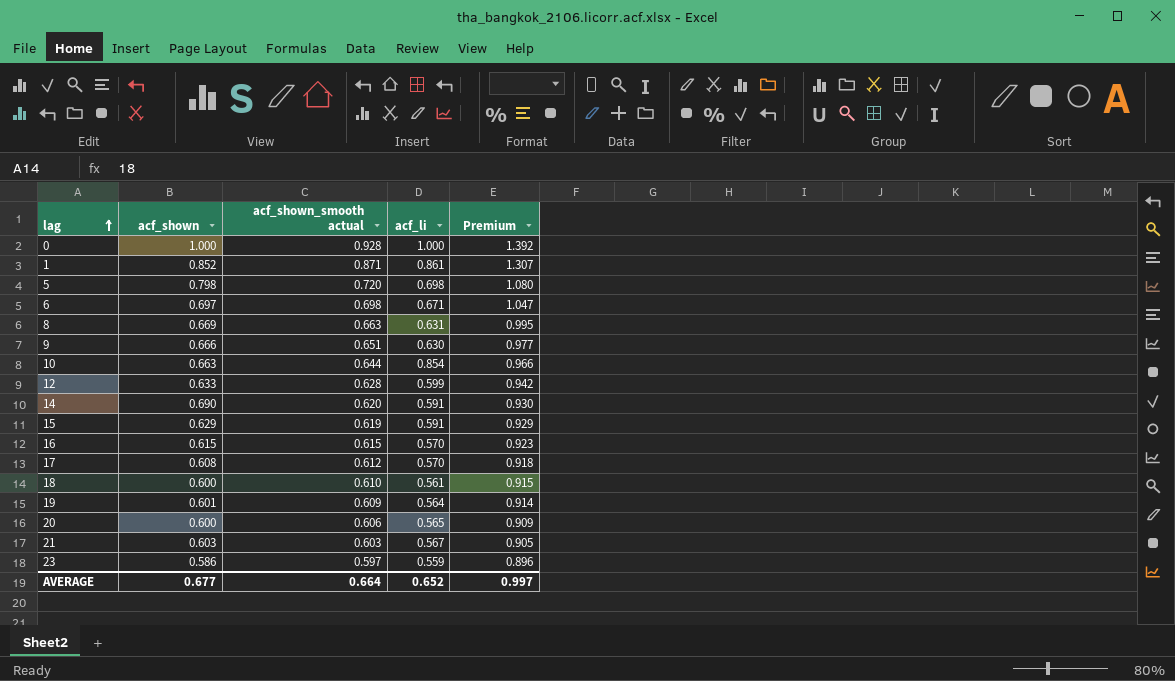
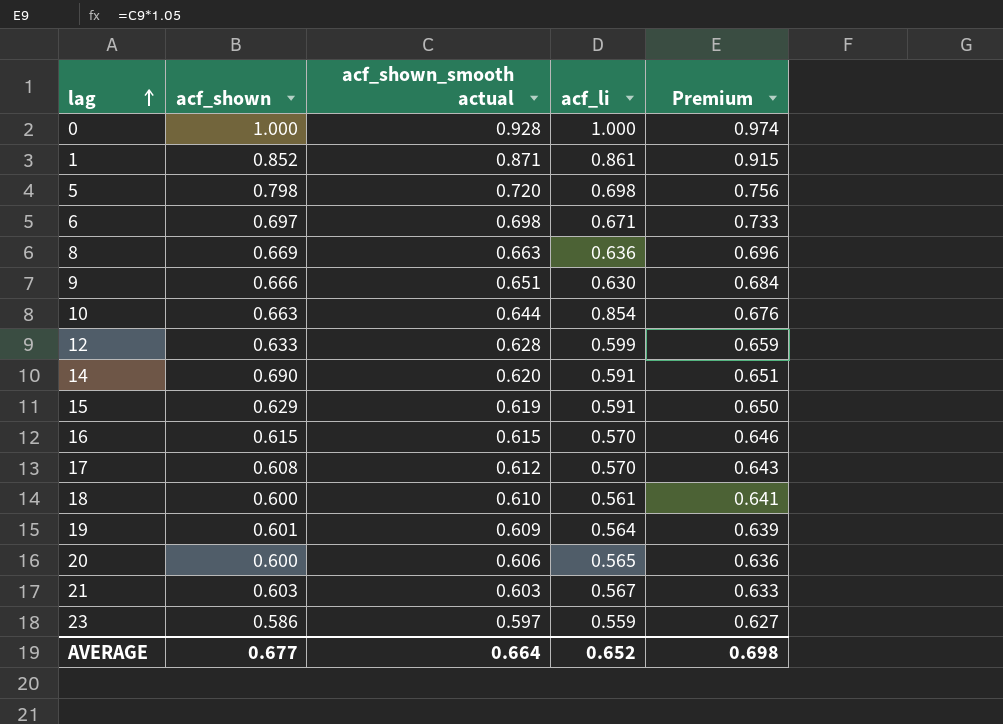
column Premium | formula: [acf_shown_smooth actual] * 1.5 -> [acf_shown_smooth actual] * 1.05
8 | acf_li: 0.631 -> 0.636
AVERAGE | Premium: 0.997 -> 0.698

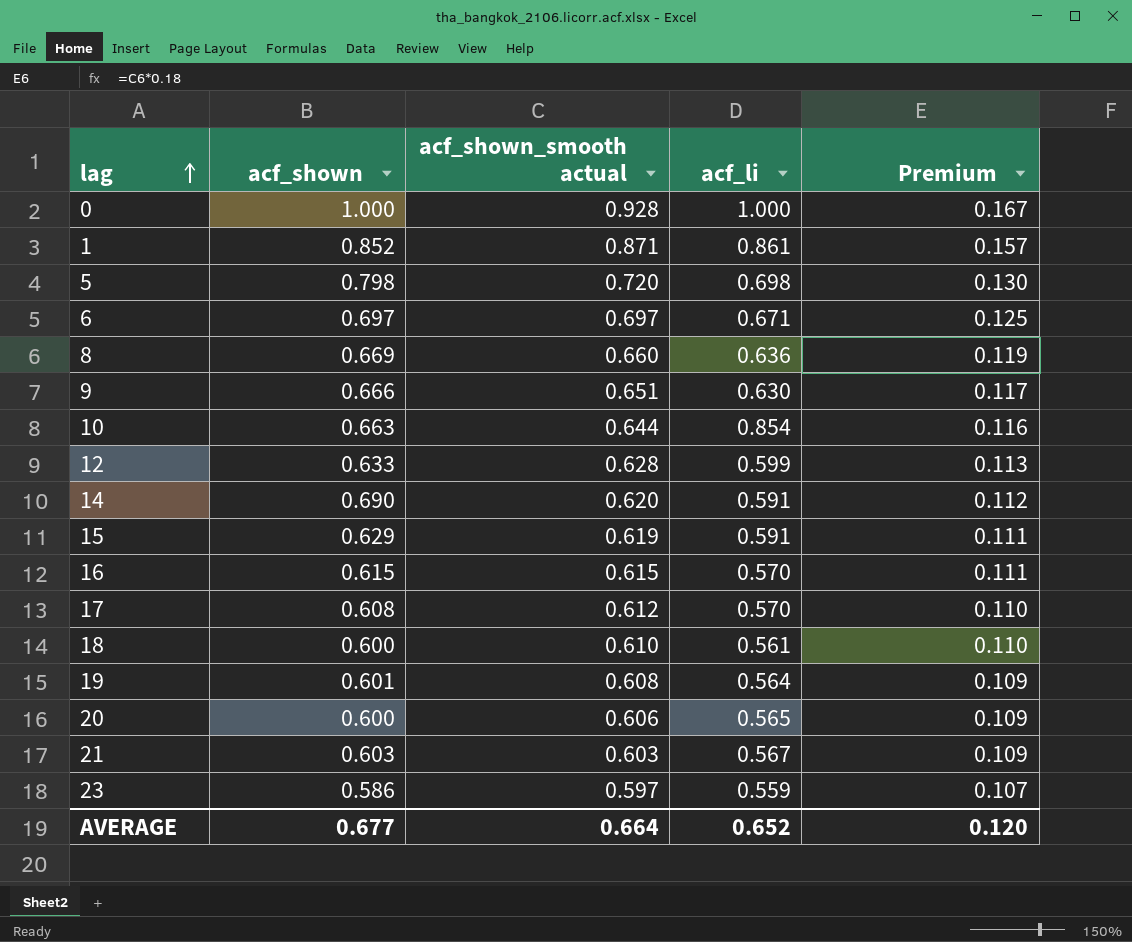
column Premium | formula: [acf_shown_smooth actual] * 1.05 -> [acf_shown_smooth actual] * 0.18
6 | acf_shown_smooth actual: 0.698 -> 0.697
8 | acf_shown_smooth actual: 0.663 -> 0.660
19 | acf_shown_smooth actual: 0.609 -> 0.608
AVERAGE | Premium: 0.698 -> 0.120

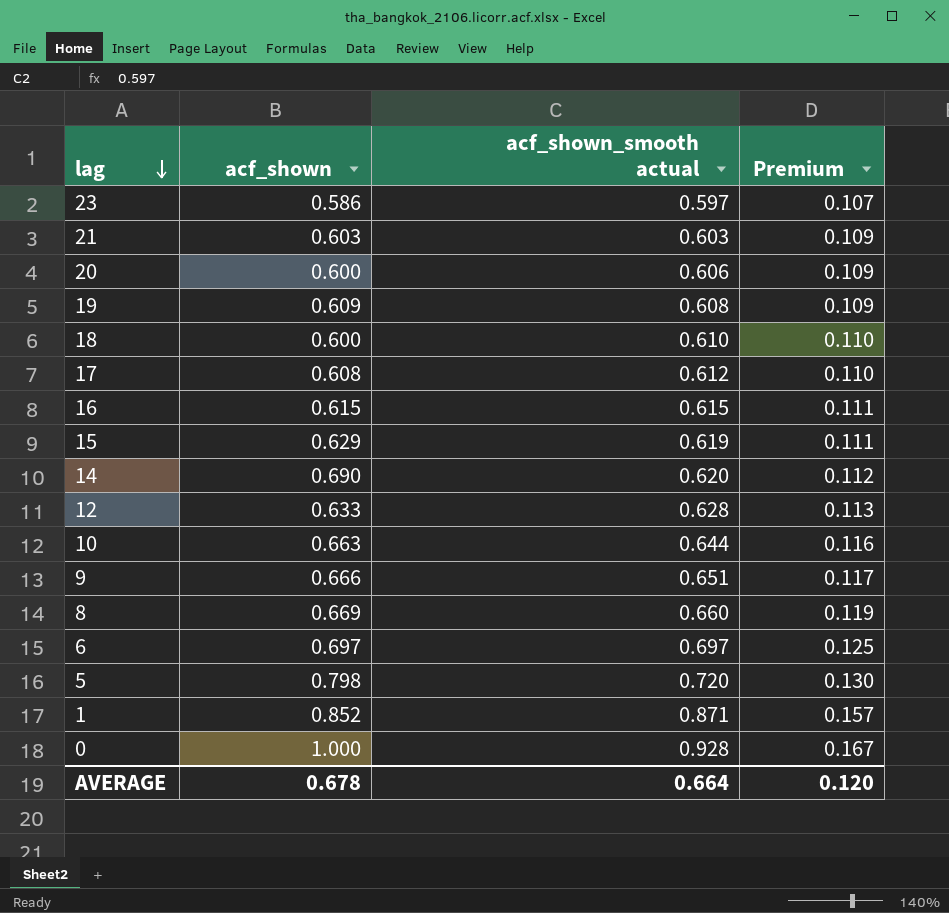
row order: lag ascending -> lag descending
column acf_li | position: 4 -> none
19 | acf_shown: 0.601 -> 0.609
AVERAGE | acf_shown: 0.677 -> 0.678

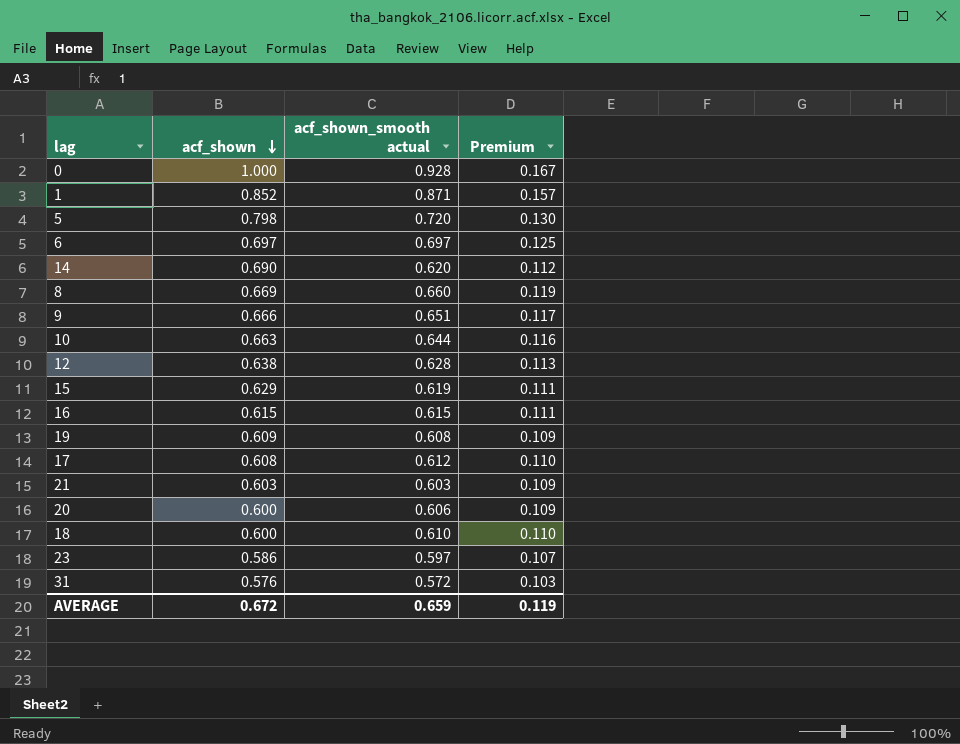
row order: lag descending -> acf_shown descending
12 | acf_shown: 0.633 -> 0.638
row 31: none -> 0.576 | 0.572 | 0.103
AVERAGE | acf_shown: 0.678 -> 0.672
AVERAGE | acf_shown_smooth actual: 0.664 -> 0.659
AVERAGE | Premium: 0.120 -> 0.119

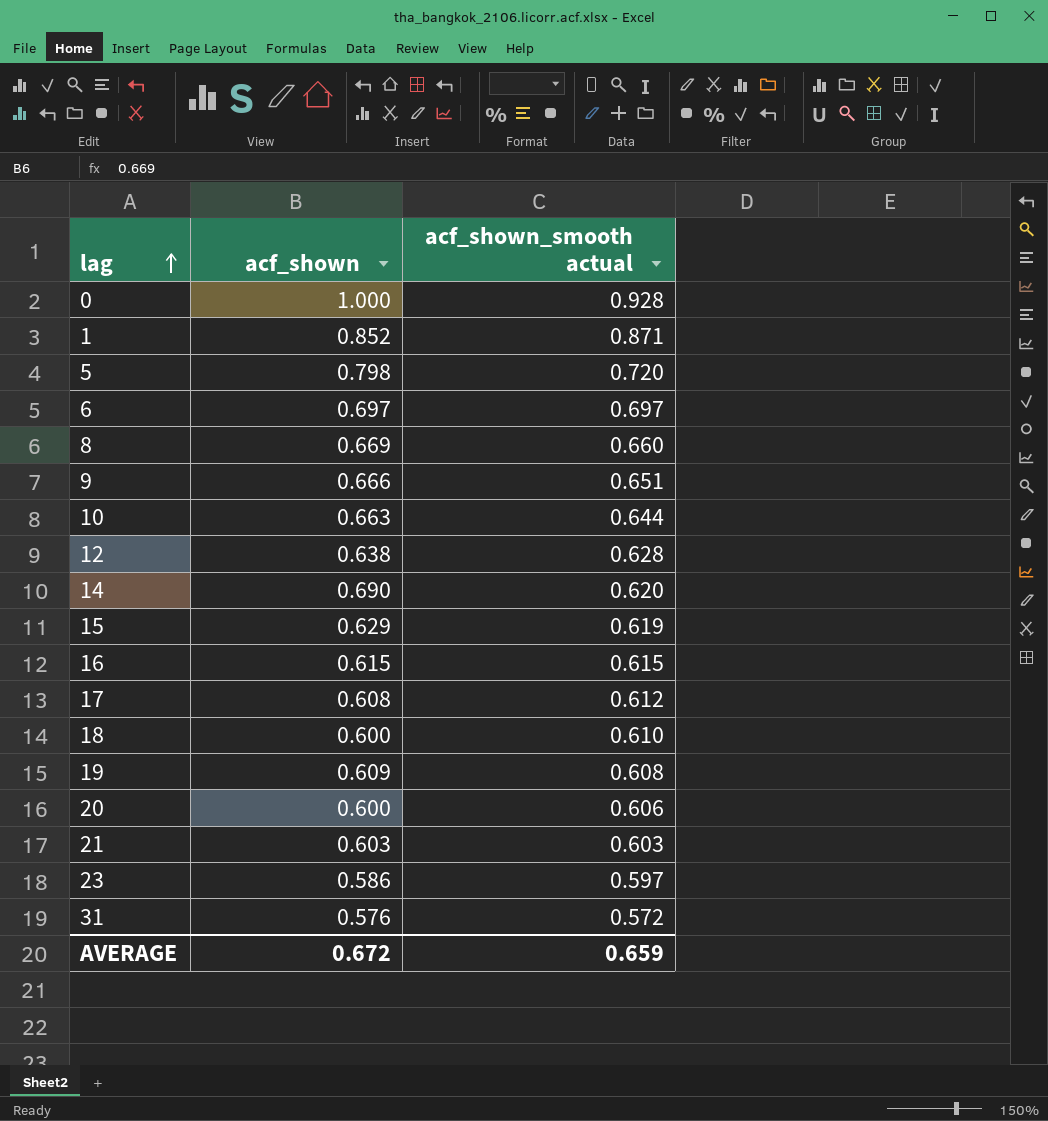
row order: acf_shown descending -> lag ascending
column Premium | formula: [acf_shown_smooth actual] * 0.18 -> none

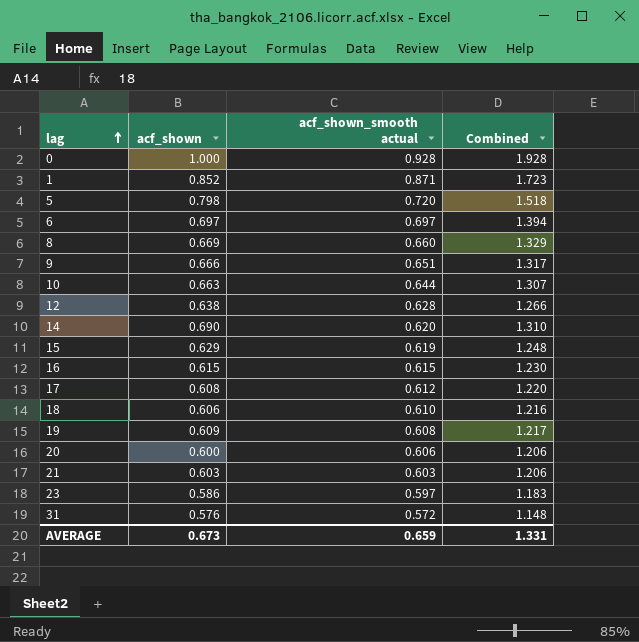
column Combined | formula: none -> [acf_shown] + [acf_shown_smooth actual]
18 | acf_shown: 0.600 -> 0.606
AVERAGE | acf_shown: 0.672 -> 0.673

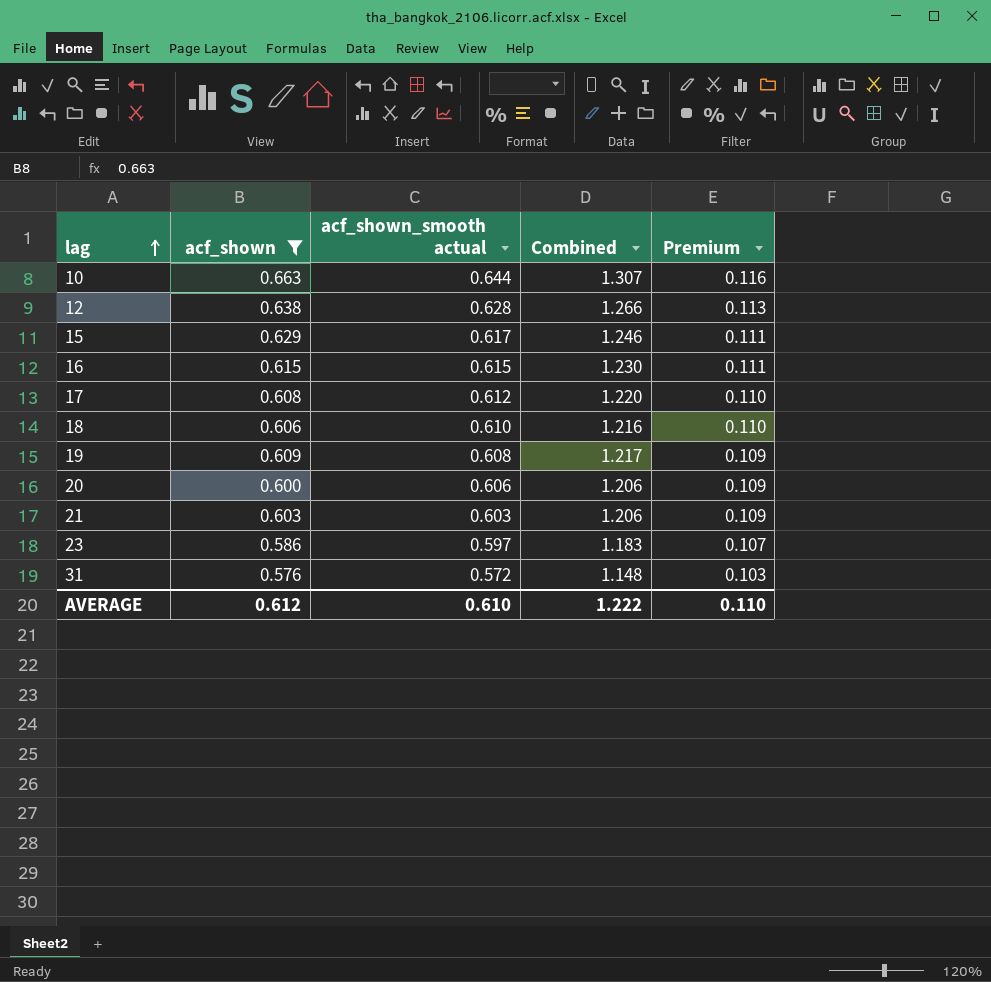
filter: none -> acf_shown <= 0.663
column Premium | formula: none -> [acf_shown_smooth actual] * 0.18
15 | acf_shown_smooth actual: 0.619 -> 0.617
15 | Combined: 1.248 -> 1.246
AVERAGE | acf_shown: 0.673 -> 0.612
AVERAGE | acf_shown_smooth actual: 0.659 -> 0.610
AVERAGE | Combined: 1.331 -> 1.222

